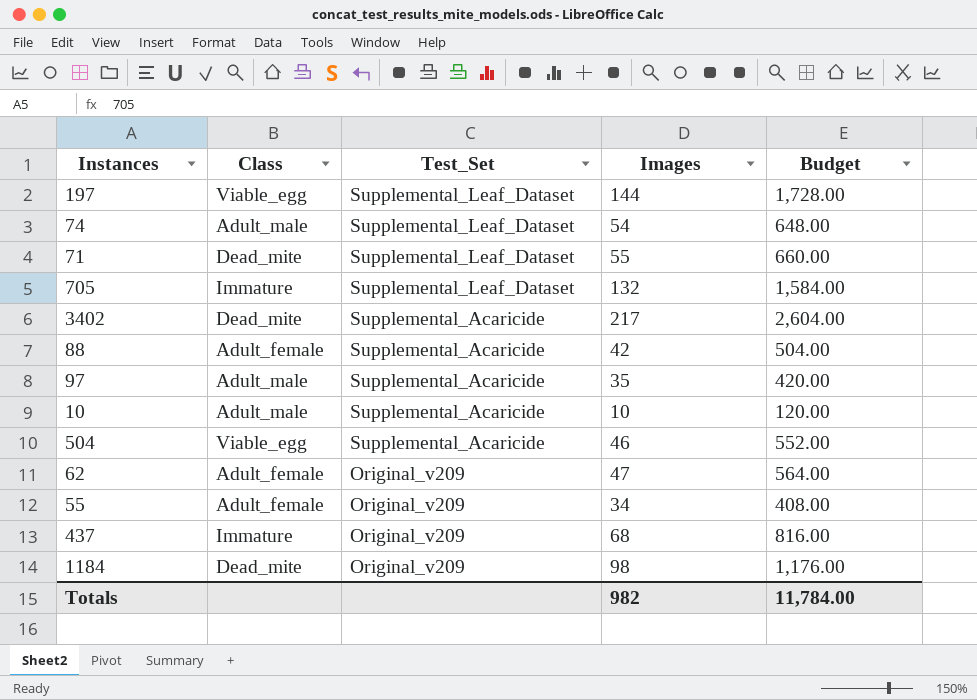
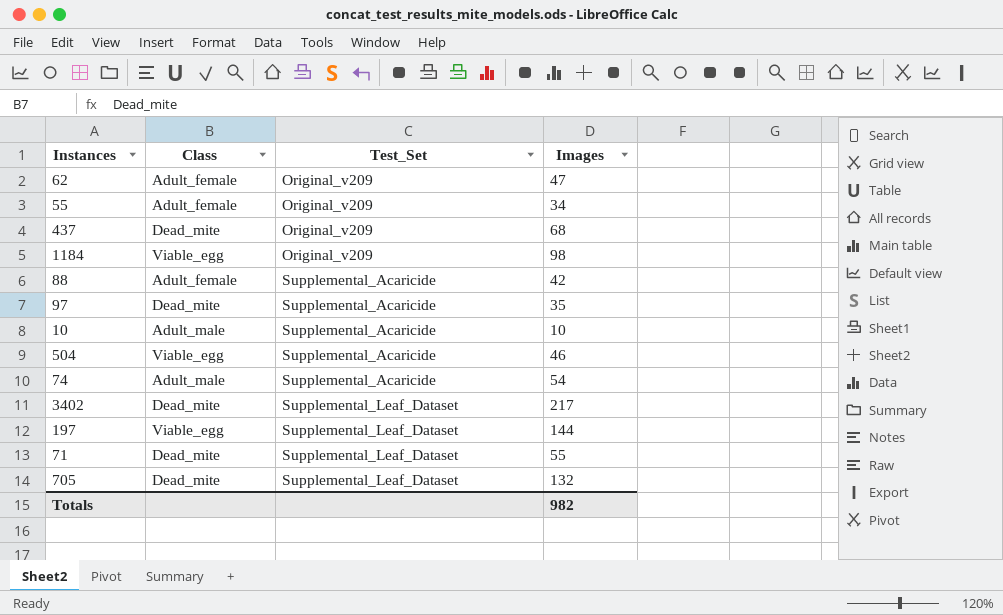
row order: Test_Set descending -> Test_Set ascending
column Budget | formula: [Images] * 12 -> none
437 | Class: Immature -> Dead_mite
1184 | Class: Dead_mite -> Viable_egg
97 | Class: Adult_male -> Dead_mite
74 | Test_Set: Supplemental_Leaf_Dataset -> Supplemental_Acaricide
3402 | Test_Set: Supplemental_Acaricide -> Supplemental_Leaf_Dataset
705 | Class: Immature -> Dead_mite

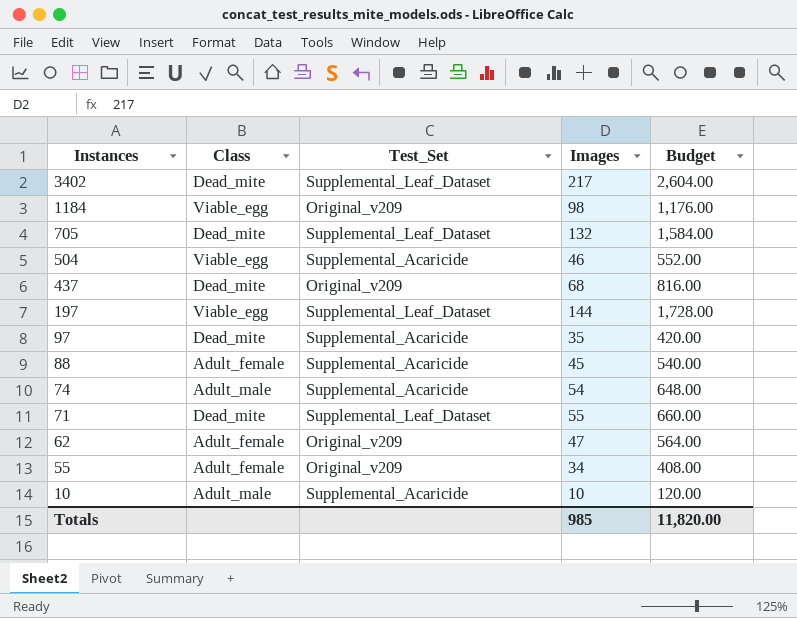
row order: Test_Set ascending -> Instances descending
column Budget | formula: none -> [Images] * 12
88 | Images: 42 -> 45
Totals | Images: 982 -> 985

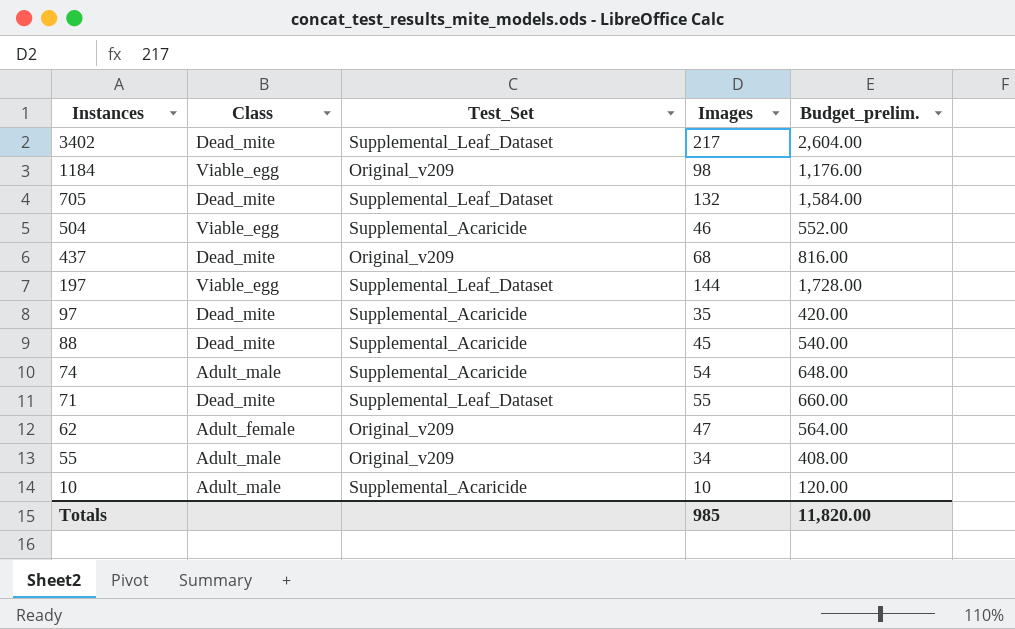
column name: Budget -> Budget_prelim.
88 | Class: Adult_female -> Dead_mite
55 | Class: Adult_female -> Adult_male

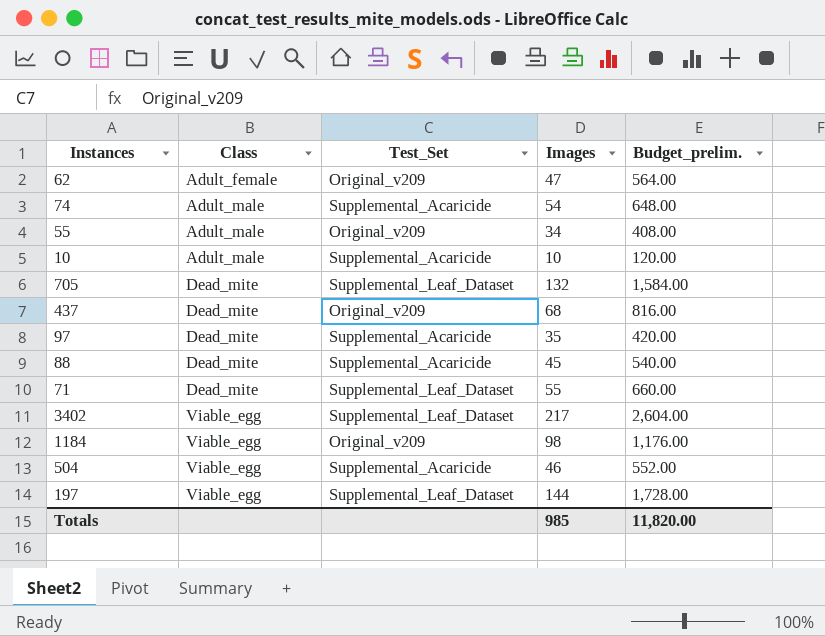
row order: Instances descending -> Class ascending
3402 | Class: Dead_mite -> Viable_egg

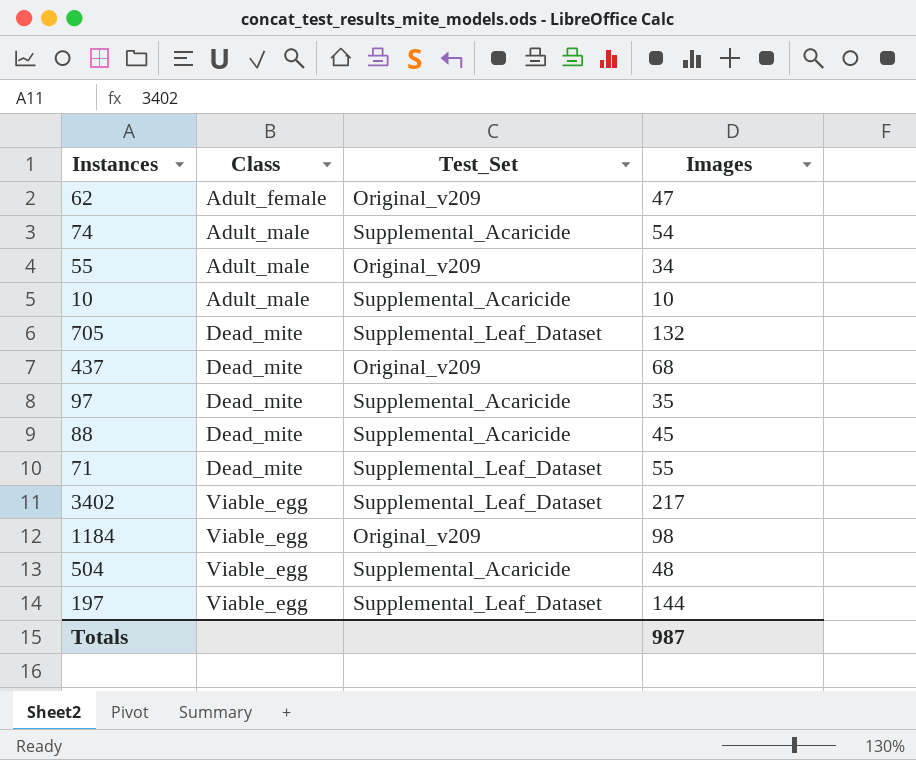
column Budget_prelim. | formula: [Images] * 12 -> none
504 | Images: 46 -> 48
Totals | Images: 985 -> 987

